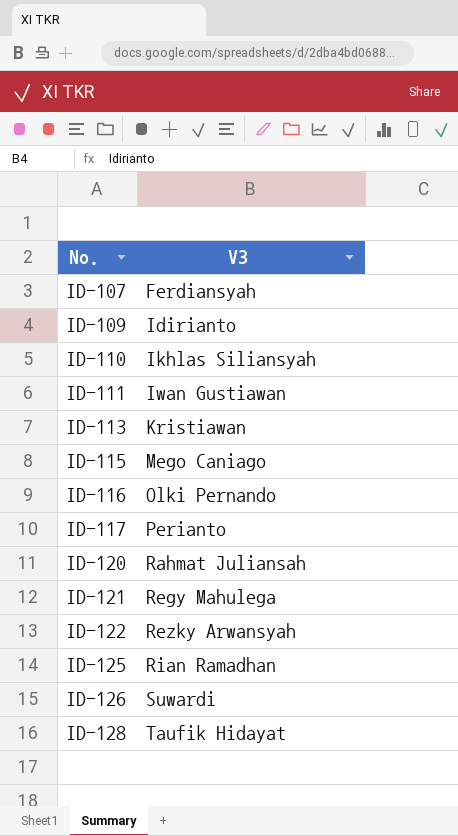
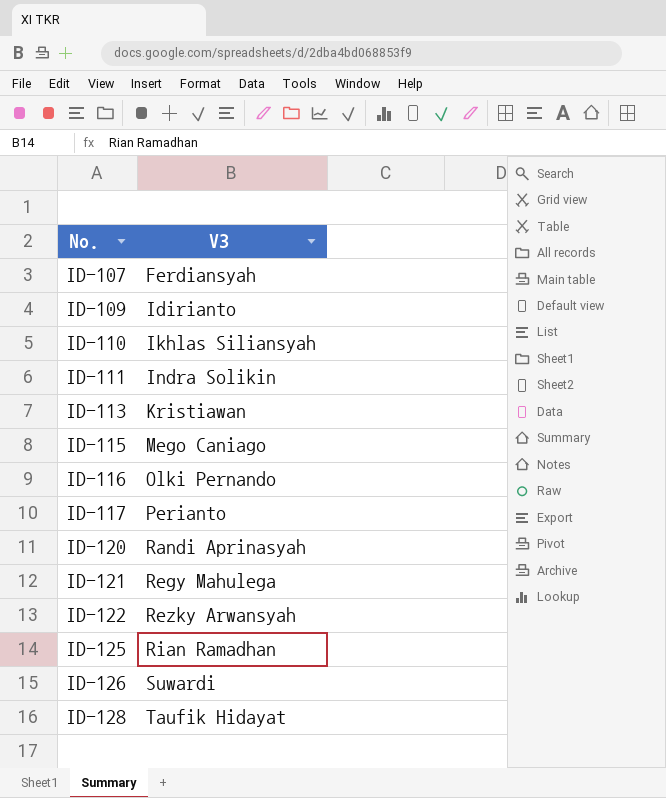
ID-111 | V3: Iwan Gustiawan -> Indra Solikin
ID-120 | V3: Rahmat Juliansah -> Randi Aprinasyah

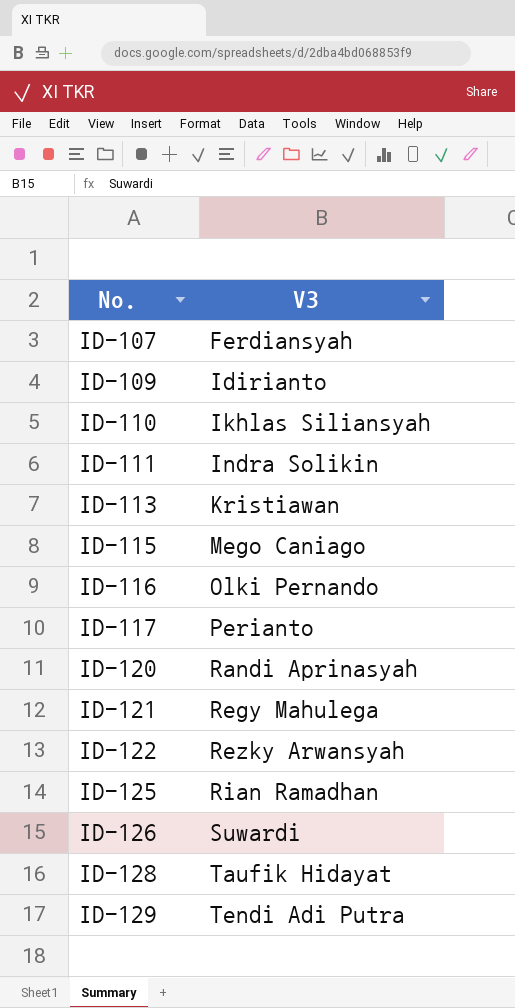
row ID-129: none -> Tendi Adi Putra

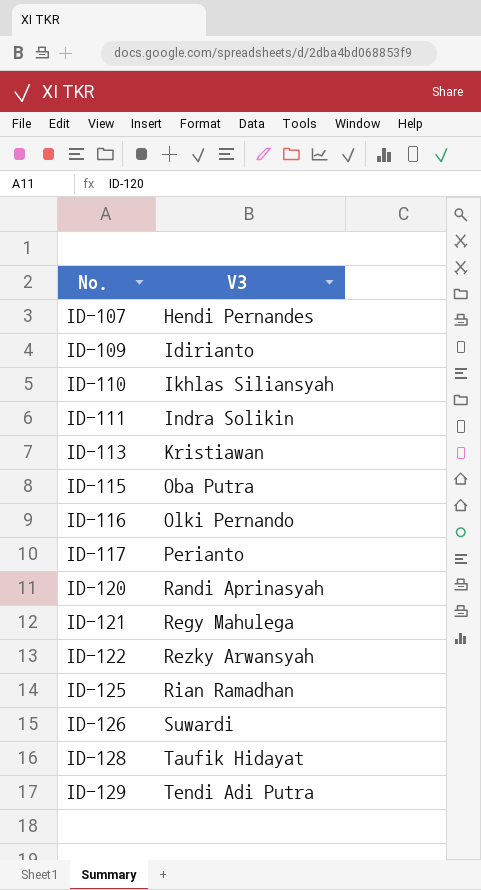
ID-107 | V3: Ferdiansyah -> Hendi Pernandes
ID-115 | V3: Mego Caniago -> Oba Putra

